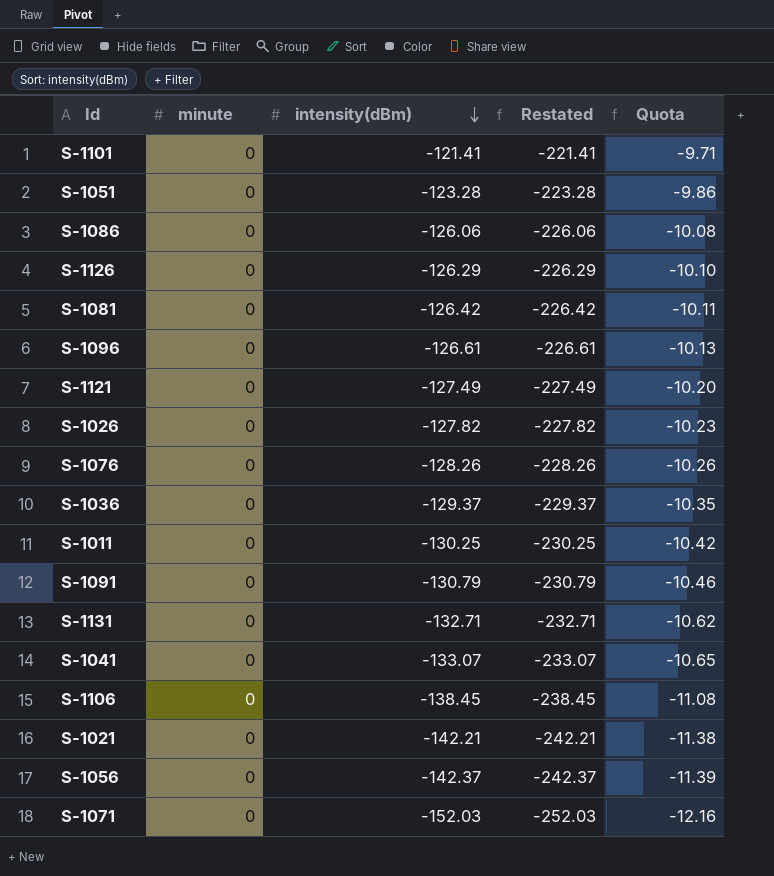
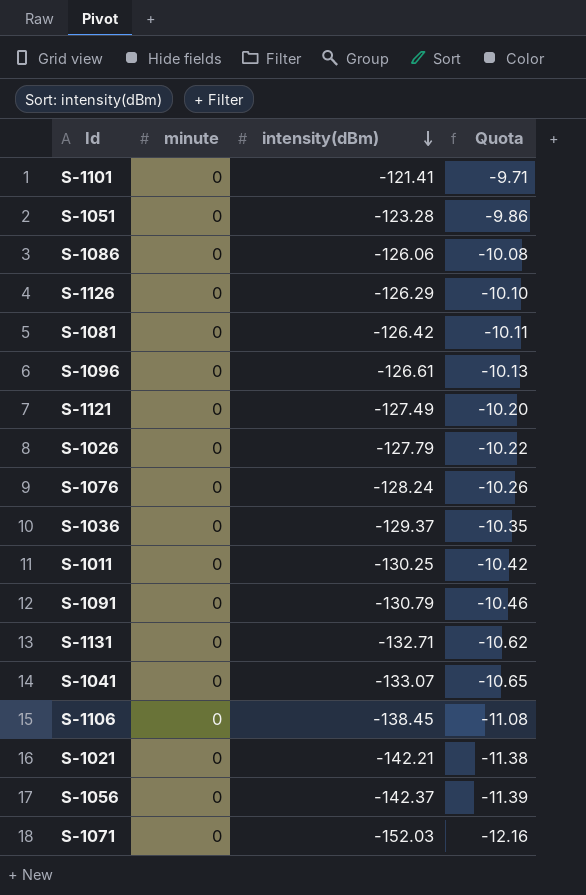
column Restated | formula: [intensity(dBm)] - 100 -> none
S-1026 | intensity(dBm): -127.82 -> -127.79
S-1026 | Quota: -10.23 -> -10.22
S-1076 | intensity(dBm): -128.26 -> -128.24

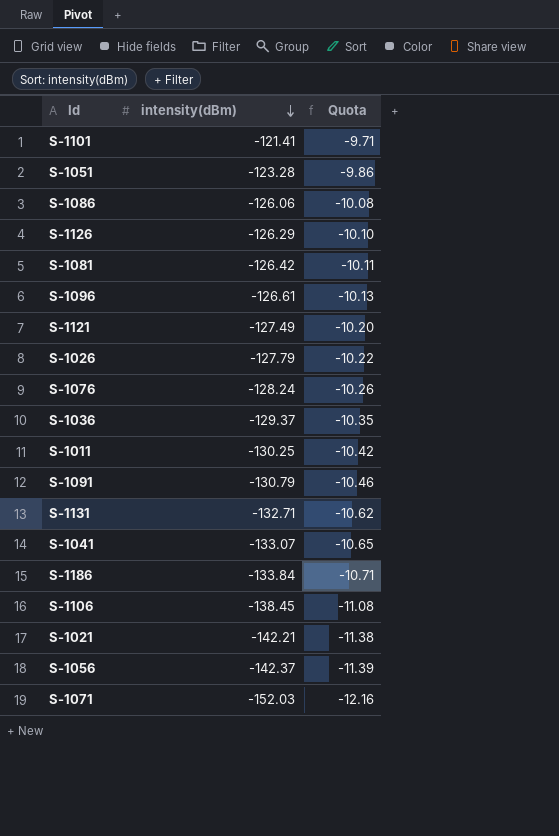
column minute | position: 2 -> none
row S-1186: none -> -133.84 | -10.71

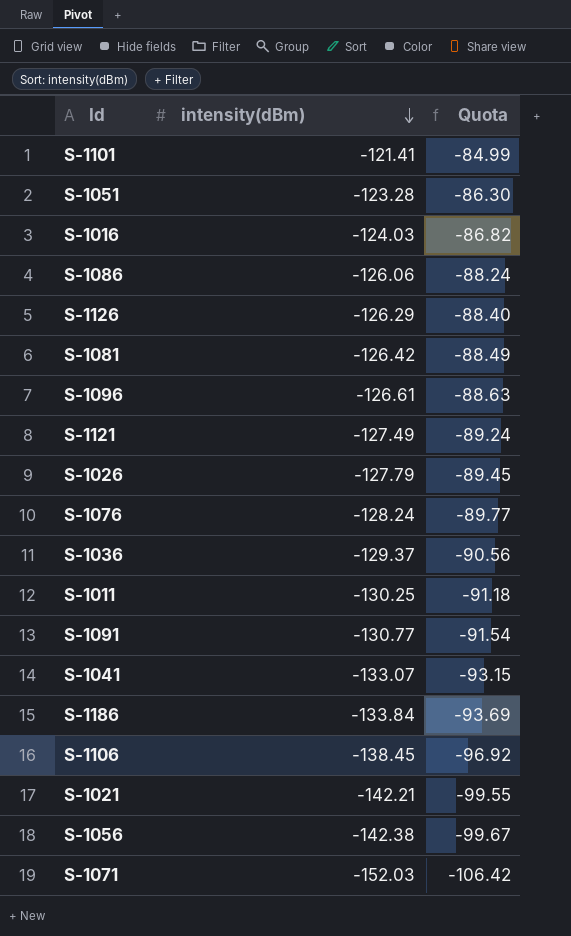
column Quota | formula: [intensity(dBm)] * 0.08 -> [intensity(dBm)] * 0.7
row S-1131: -132.71 | -10.62 -> none
row S-1016: none -> -124.03 | -86.82
S-1091 | intensity(dBm): -130.79 -> -130.77
S-1056 | intensity(dBm): -142.37 -> -142.38

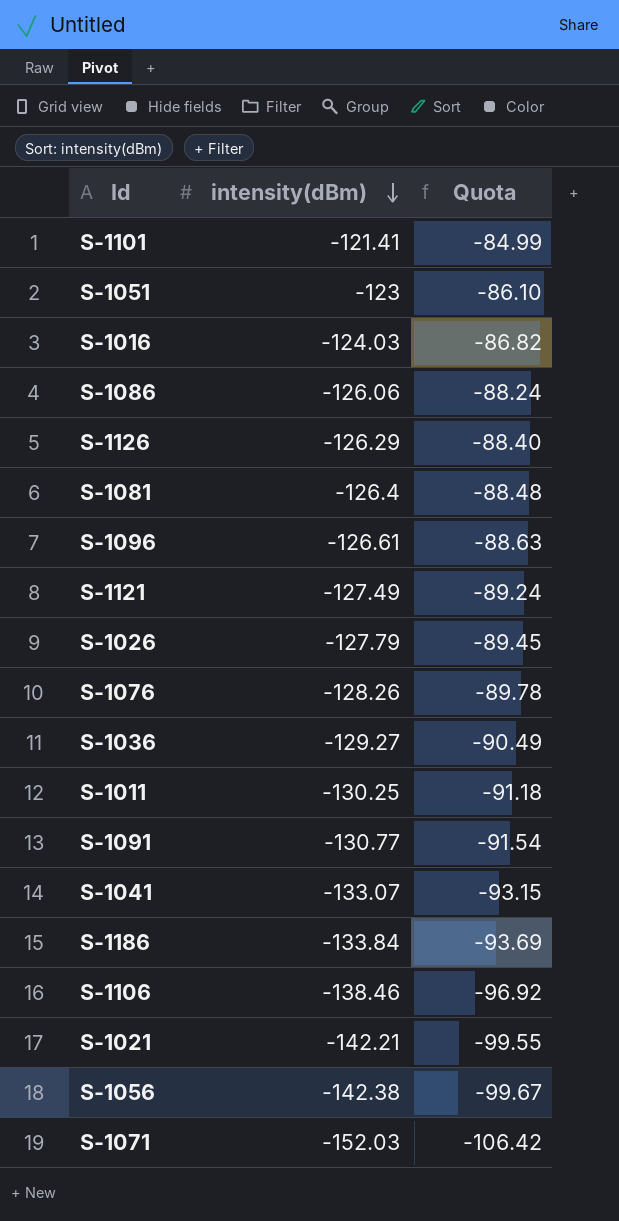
S-1051 | intensity(dBm): -123.28 -> -123
S-1051 | Quota: -86.30 -> -86.10
S-1081 | intensity(dBm): -126.42 -> -126.4
S-1081 | Quota: -88.49 -> -88.48
S-1076 | intensity(dBm): -128.24 -> -128.26
S-1076 | Quota: -89.77 -> -89.78
S-1036 | intensity(dBm): -129.37 -> -129.27
S-1036 | Quota: -90.56 -> -90.49
S-1106 | intensity(dBm): -138.45 -> -138.46

